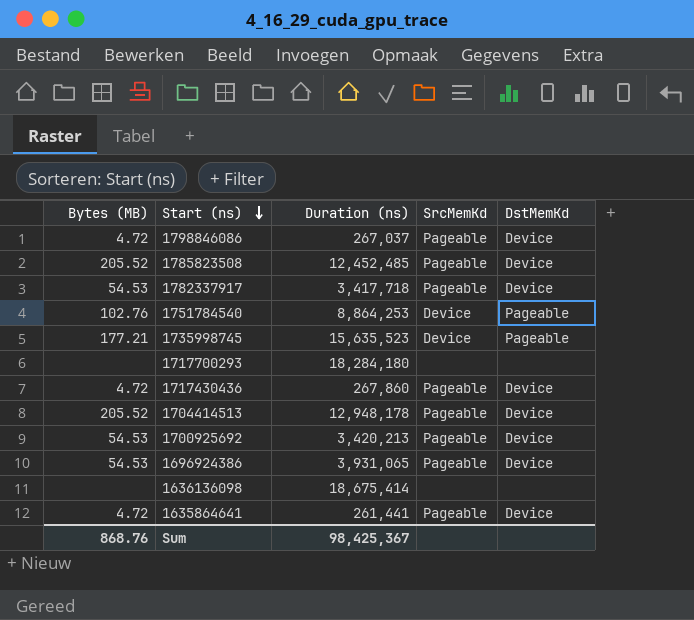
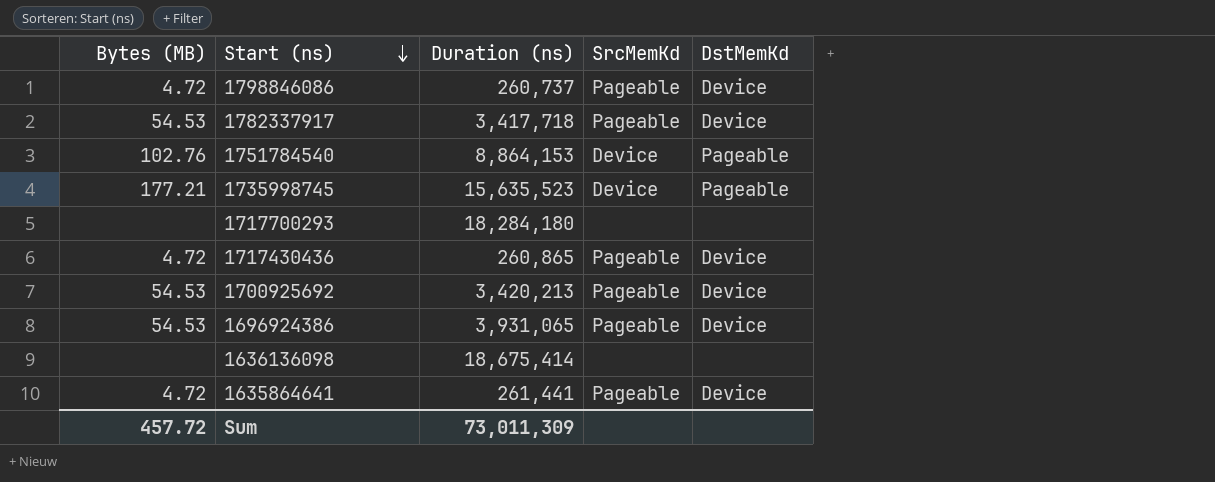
row 1785823508: 205.52 | 12,452,485 | Pageable | Device -> none
row 1704414513: 205.52 | 12,948,178 | Pageable | Device -> none
1798846086 | Duration (ns): 267,037 -> 260,737
1751784540 | Duration (ns): 8,864,253 -> 8,864,153
1717430436 | Duration (ns): 267,860 -> 260,865
Sum | Bytes (MB): 868.76 -> 457.72
Sum | Duration (ns): 98,425,367 -> 73,011,309

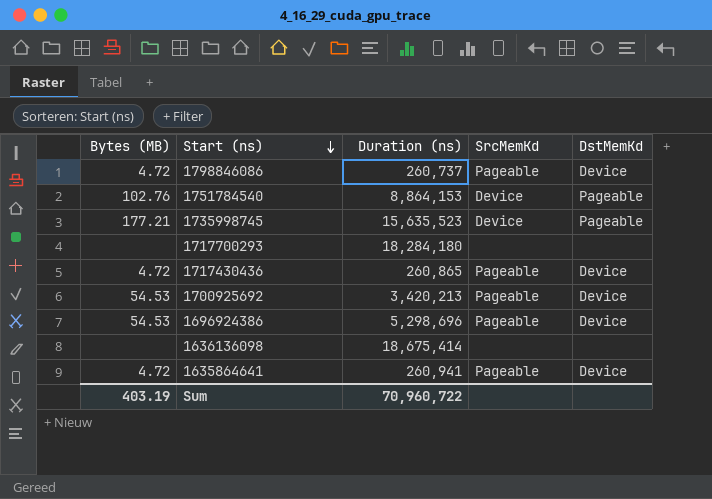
row 1782337917: 54.53 | 3,417,718 | Pageable | Device -> none
1696924386 | Duration (ns): 3,931,065 -> 5,298,696
1635864641 | Duration (ns): 261,441 -> 260,941
Sum | Bytes (MB): 457.72 -> 403.19
Sum | Duration (ns): 73,011,309 -> 70,960,722

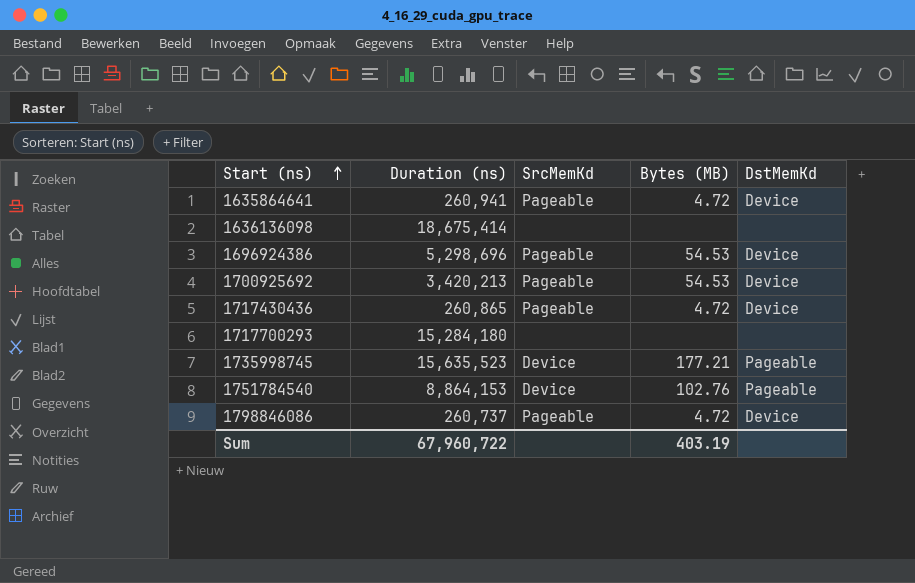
row order: Start (ns) descending -> Start (ns) ascending
column Bytes (MB) | position: 1 -> 4
1717700293 | Duration (ns): 18,284,180 -> 15,284,180
Sum | Duration (ns): 70,960,722 -> 67,960,722

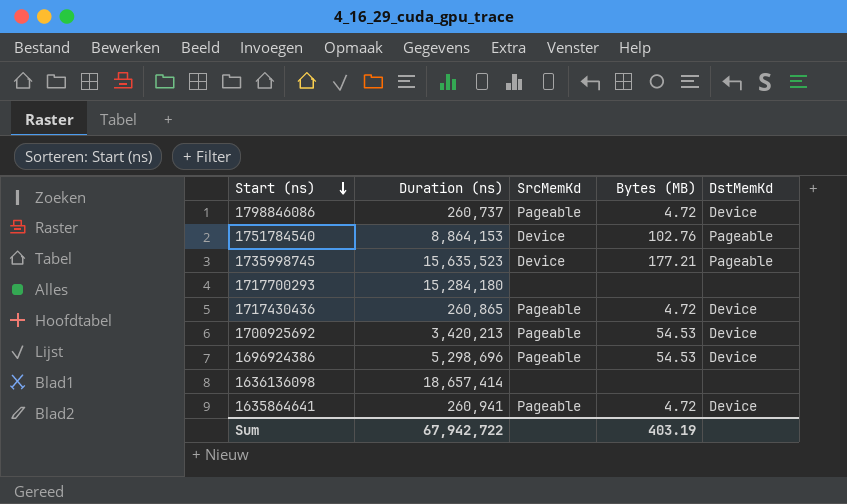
row order: Start (ns) ascending -> Start (ns) descending
1636136098 | Duration (ns): 18,675,414 -> 18,657,414
Sum | Duration (ns): 67,960,722 -> 67,942,722

